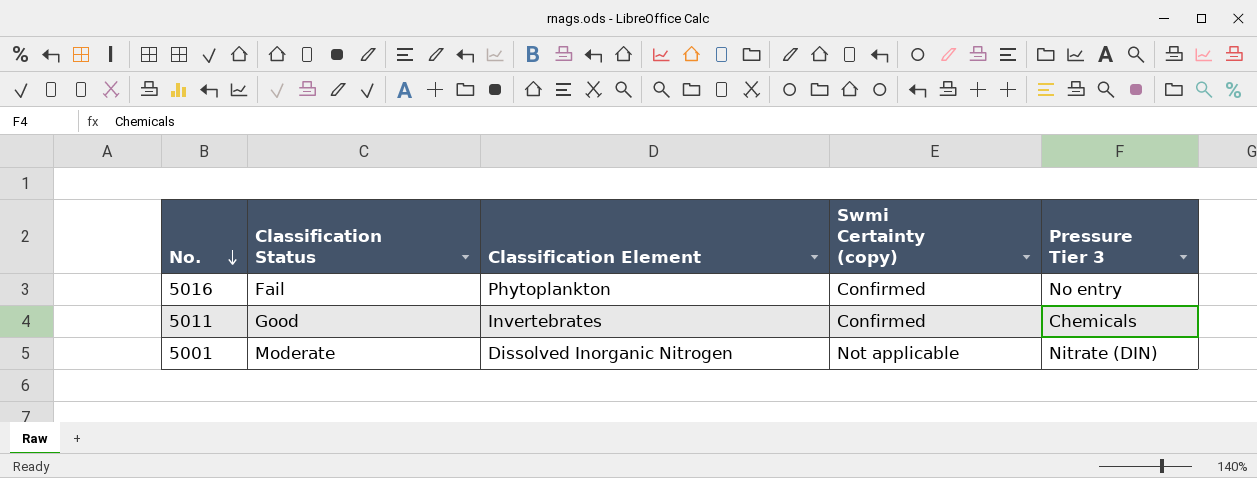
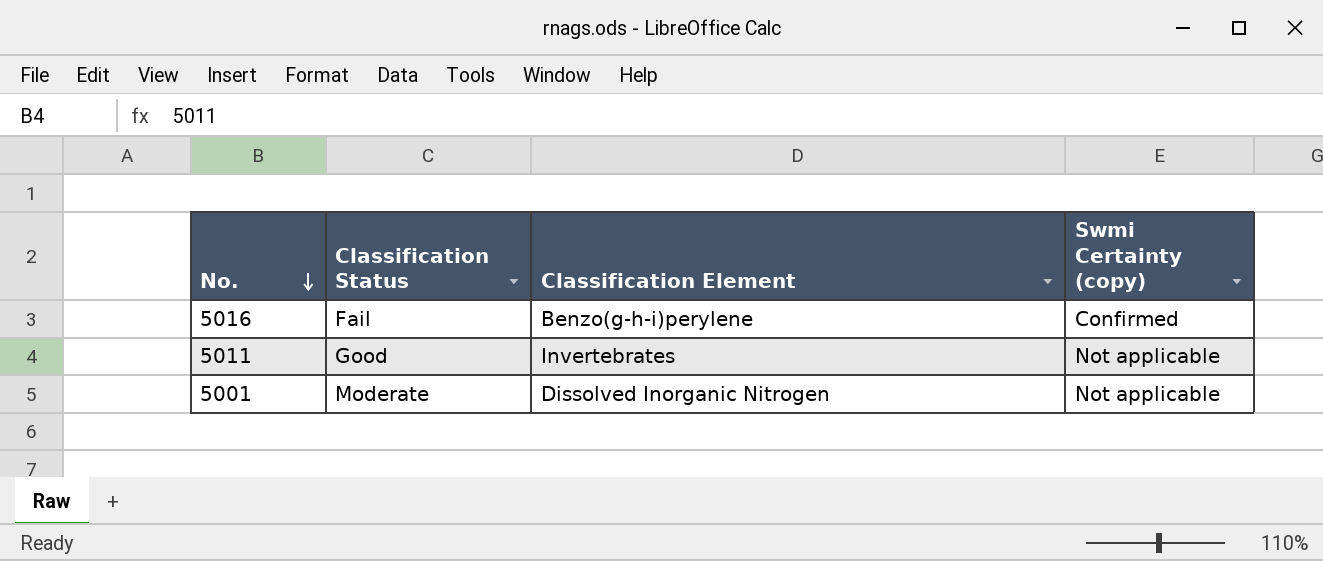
column Pressure Tier 3 | position: 5 -> none
5016 | Classification Element: Phytoplankton -> Benzo(g-h-i)perylene
5011 | Swmi Certainty (copy): Confirmed -> Not applicable

